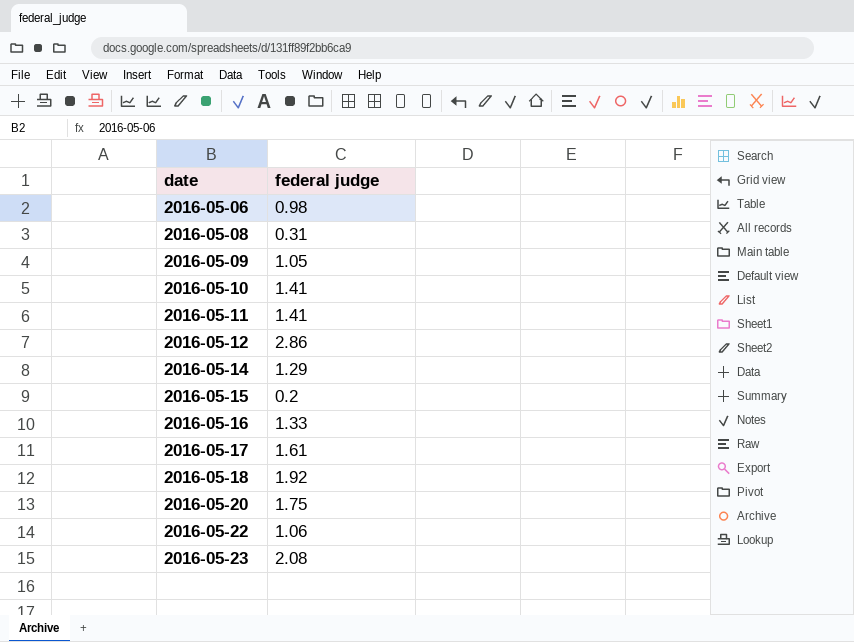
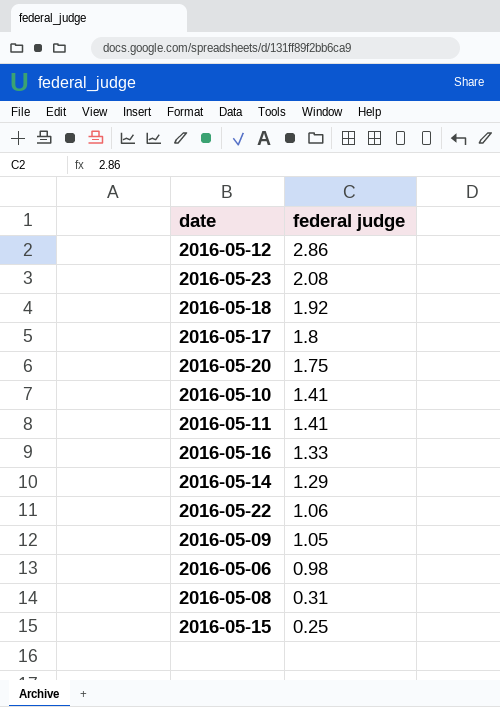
row order: date ascending -> federal judge descending
2016-05-17 | federal judge: 1.61 -> 1.8
2016-05-15 | federal judge: 0.2 -> 0.25

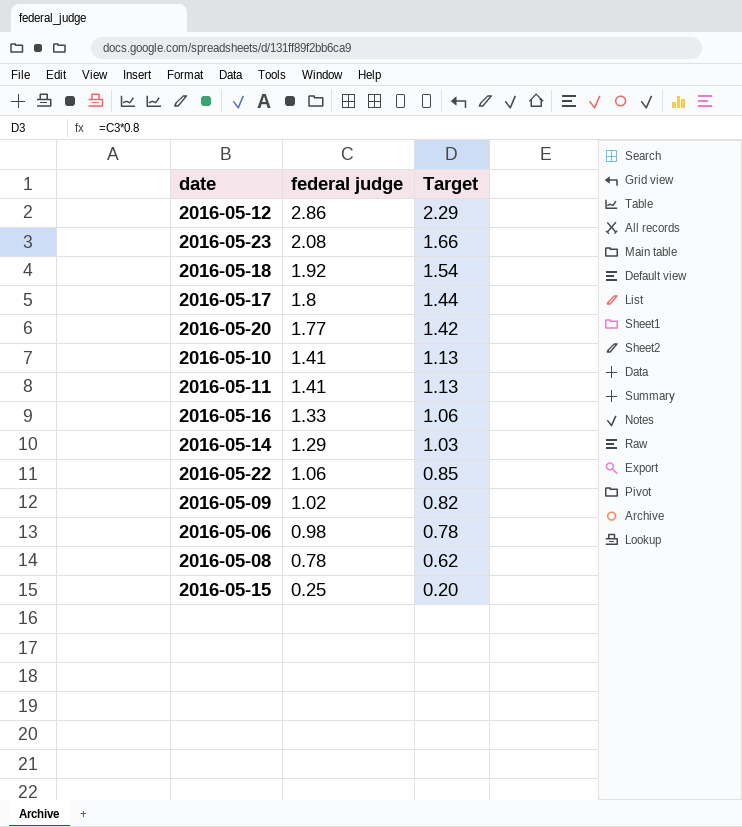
column Target | formula: none -> [federal judge] * 0.8
2016-05-20 | federal judge: 1.75 -> 1.77
2016-05-09 | federal judge: 1.05 -> 1.02
2016-05-08 | federal judge: 0.31 -> 0.78

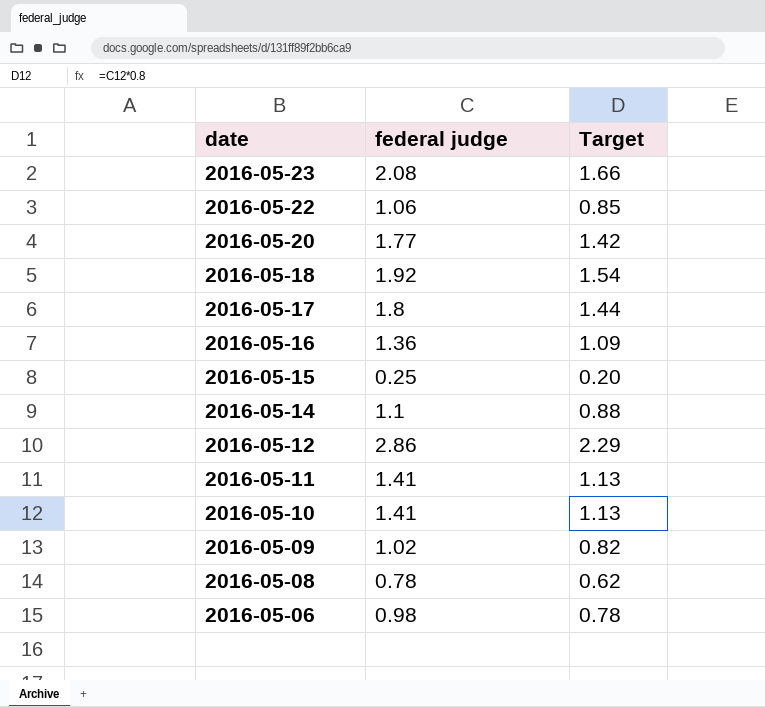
row order: federal judge descending -> date descending
2016-05-16 | federal judge: 1.33 -> 1.36
2016-05-16 | Target: 1.06 -> 1.09
2016-05-14 | federal judge: 1.29 -> 1.1
2016-05-14 | Target: 1.03 -> 0.88

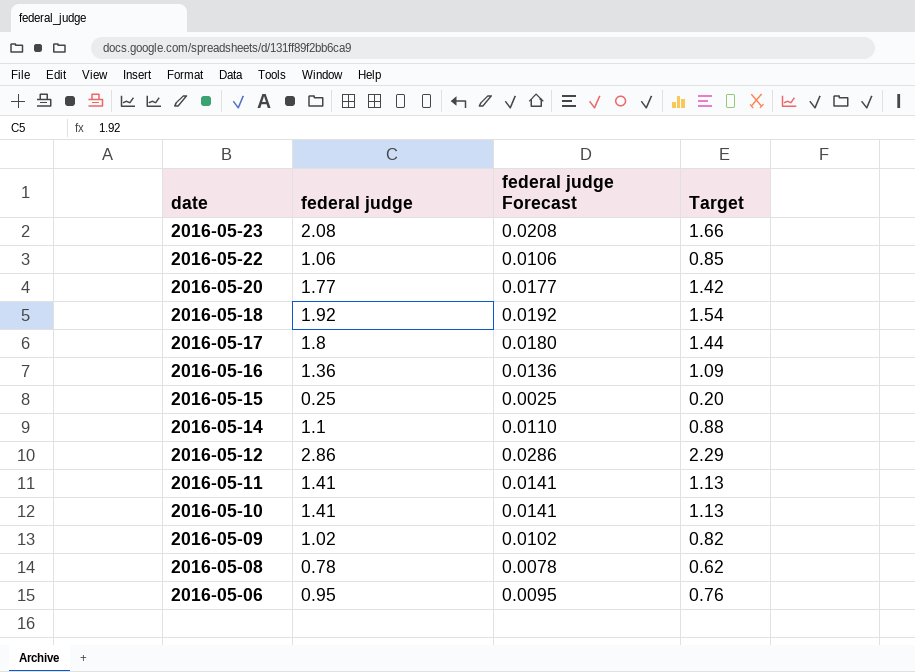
column federal judge Forecast | formula: none -> [federal judge] * 0.01
2016-05-06 | federal judge: 0.98 -> 0.95
2016-05-06 | Target: 0.78 -> 0.76

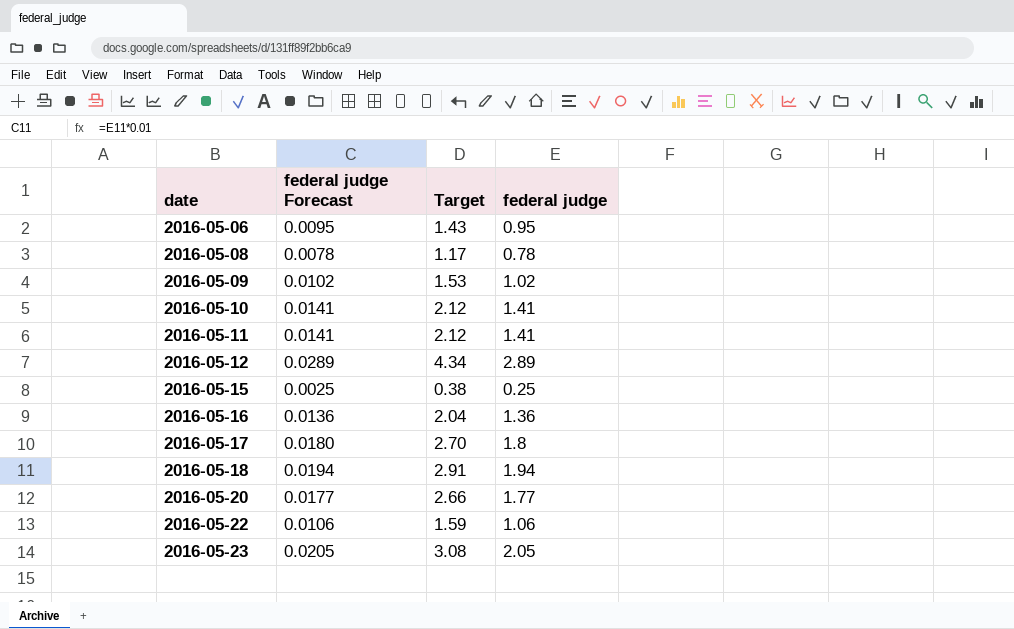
row order: date descending -> date ascending
column Target | formula: [federal judge] * 0.8 -> [federal judge] * 1.5
column federal judge | position: 2 -> 4
row 2016-05-14: 1.1 | 0.0110 | 0.88 -> none
2016-05-12 | federal judge Forecast: 0.0286 -> 0.0289
2016-05-12 | federal judge: 2.86 -> 2.89
2016-05-18 | federal judge Forecast: 0.0192 -> 0.0194
2016-05-18 | federal judge: 1.92 -> 1.94
2016-05-23 | federal judge Forecast: 0.0208 -> 0.0205
2016-05-23 | federal judge: 2.08 -> 2.05

